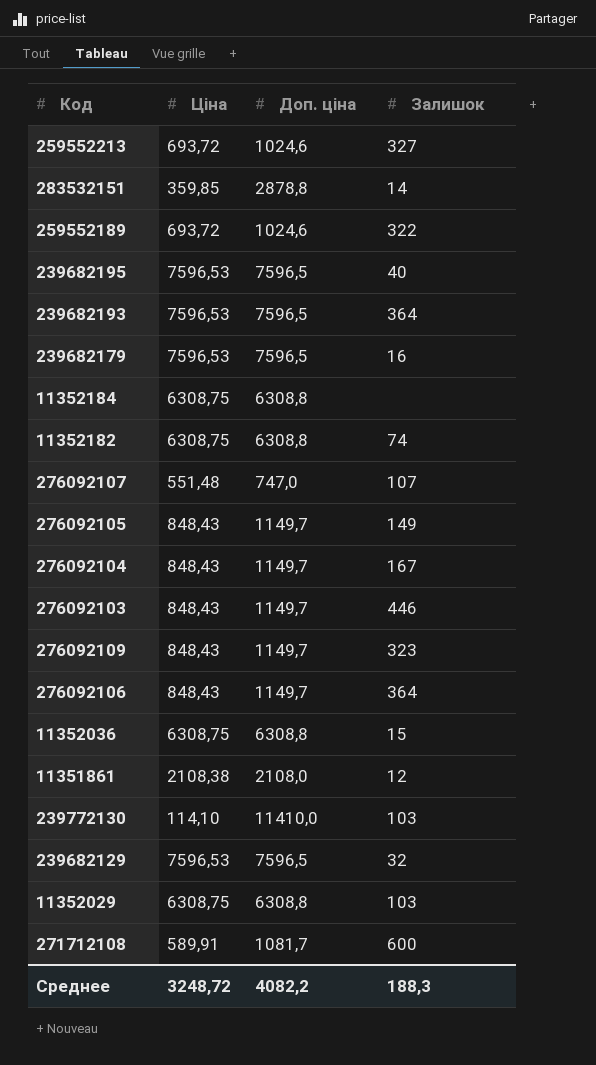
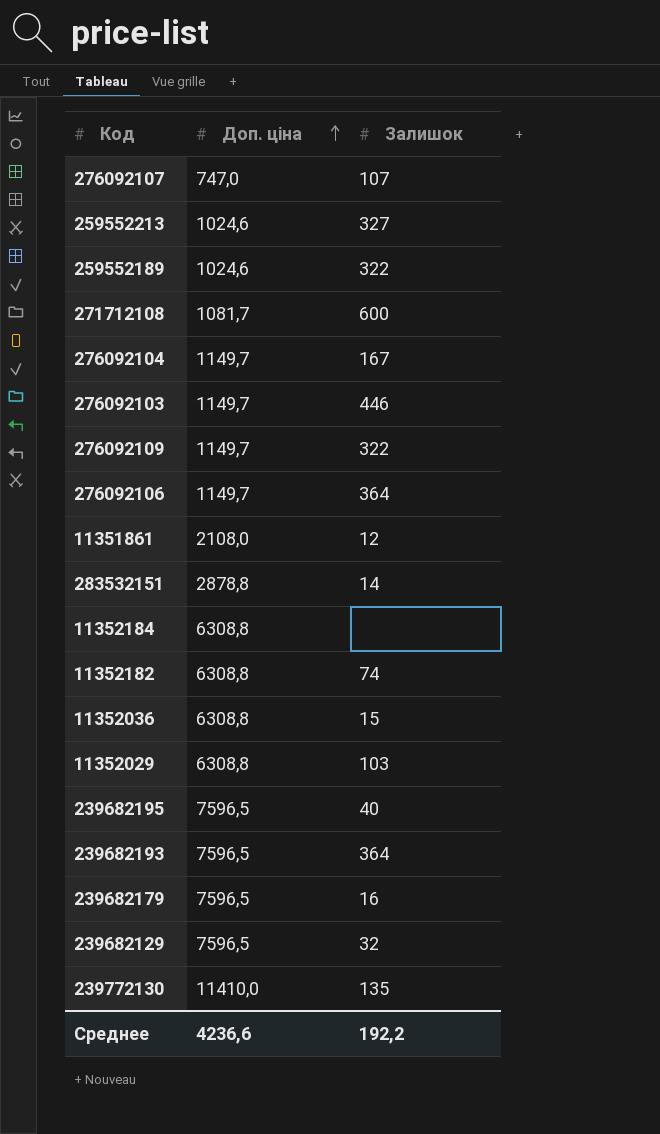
row order: none -> Доп. ціна ascending
column Ціна | position: 2 -> none
row 276092105: 848,43 | 1149,7 | 149 -> none
276092109 | Залишок: 323 -> 322
239772130 | Залишок: 103 -> 135
Среднее | Доп. ціна: 4082,2 -> 4236,6
Среднее | Залишок: 188,3 -> 192,2

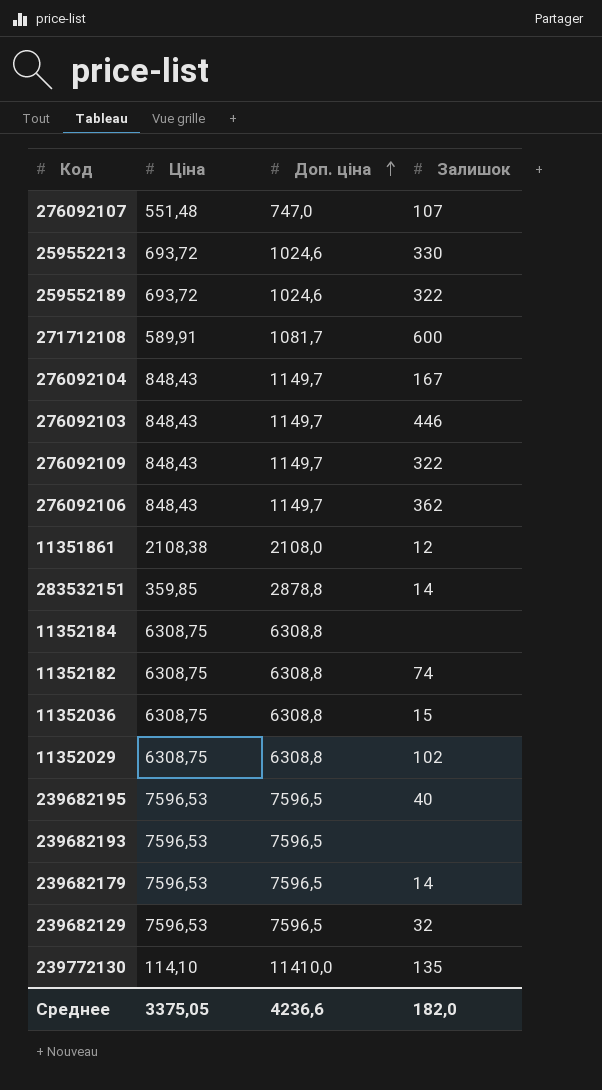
column Ціна | position: none -> 2
259552213 | Залишок: 327 -> 330
276092106 | Залишок: 364 -> 362
11352029 | Залишок: 103 -> 102
239682193 | Залишок: 364 -> none
239682179 | Залишок: 16 -> 14
Среднее | Залишок: 192,2 -> 182,0

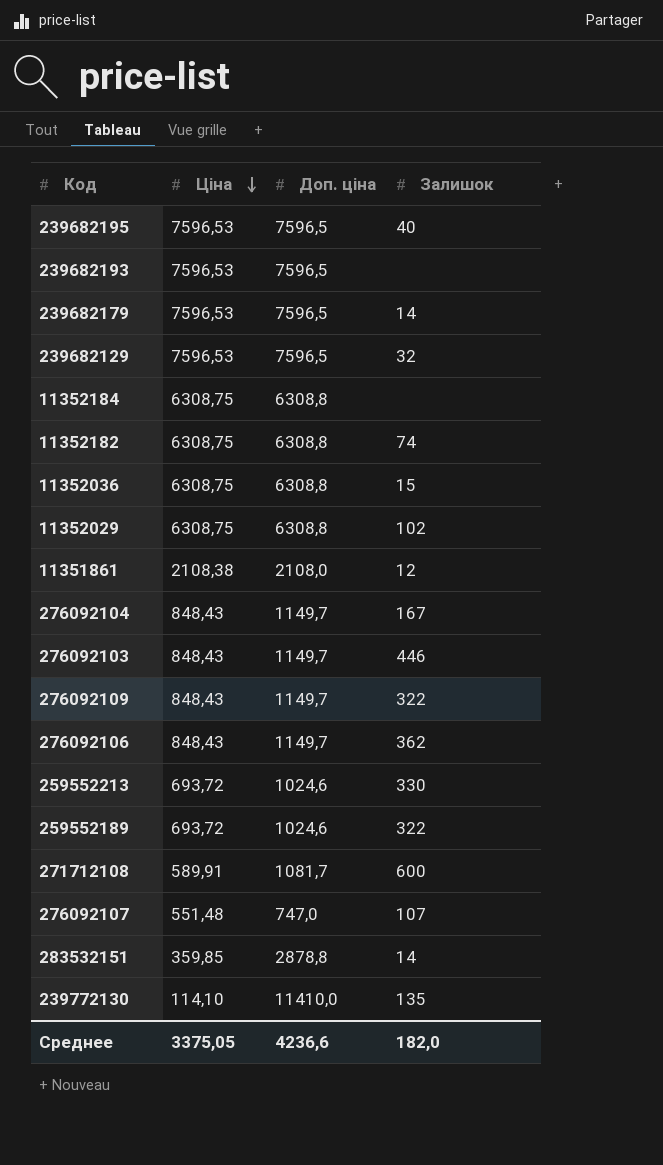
row order: Доп. ціна ascending -> Ціна descending

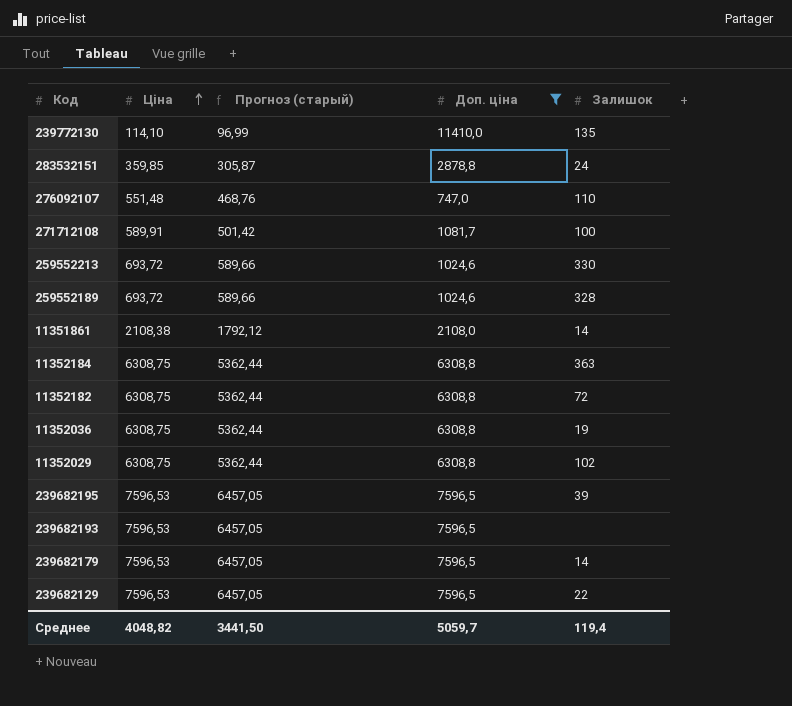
filter: none -> Доп. ціна != 1149,7
row order: Ціна descending -> Ціна ascending
column Прогноз (старый) | formula: none -> [Ціна] * 0,85
283532151 | Залишок: 14 -> 24
276092107 | Залишок: 107 -> 110
271712108 | Залишок: 600 -> 100
259552189 | Залишок: 322 -> 328
11351861 | Залишок: 12 -> 14
11352184 | Залишок: none -> 363
11352182 | Залишок: 74 -> 72
11352036 | Залишок: 15 -> 19
239682195 | Залишок: 40 -> 39
239682129 | Залишок: 32 -> 22
Среднее | Ціна: 3375,05 -> 4048,82
Среднее | Доп. ціна: 4236,6 -> 5059,7
Среднее | Залишок: 182,0 -> 119,4

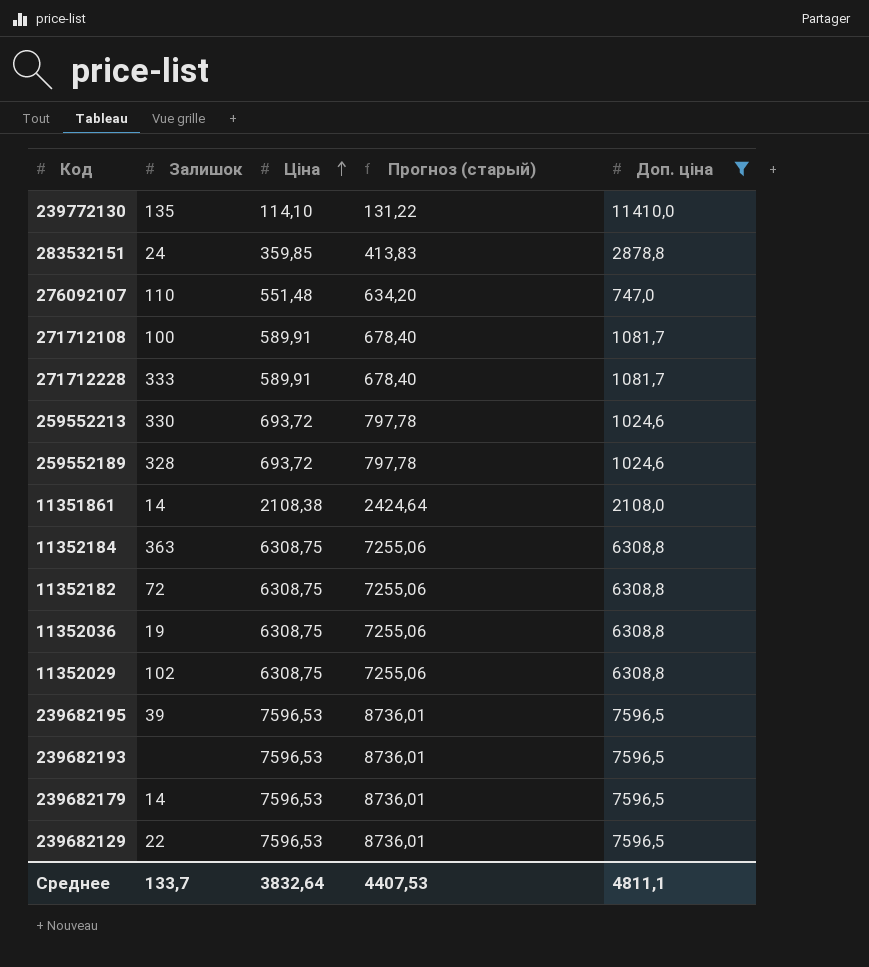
column Залишок | position: 5 -> 2
column Прогноз (старый) | formula: [Ціна] * 0,85 -> [Ціна] * 1,15
row 271712228: none -> 333 | 589,91 | 678,40 | 1081,7
Среднее | Залишок: 119,4 -> 133,7
Среднее | Ціна: 4048,82 -> 3832,64
Среднее | Прогноз (старый): 3441,50 -> 4407,53
Среднее | Доп. ціна: 5059,7 -> 4811,1

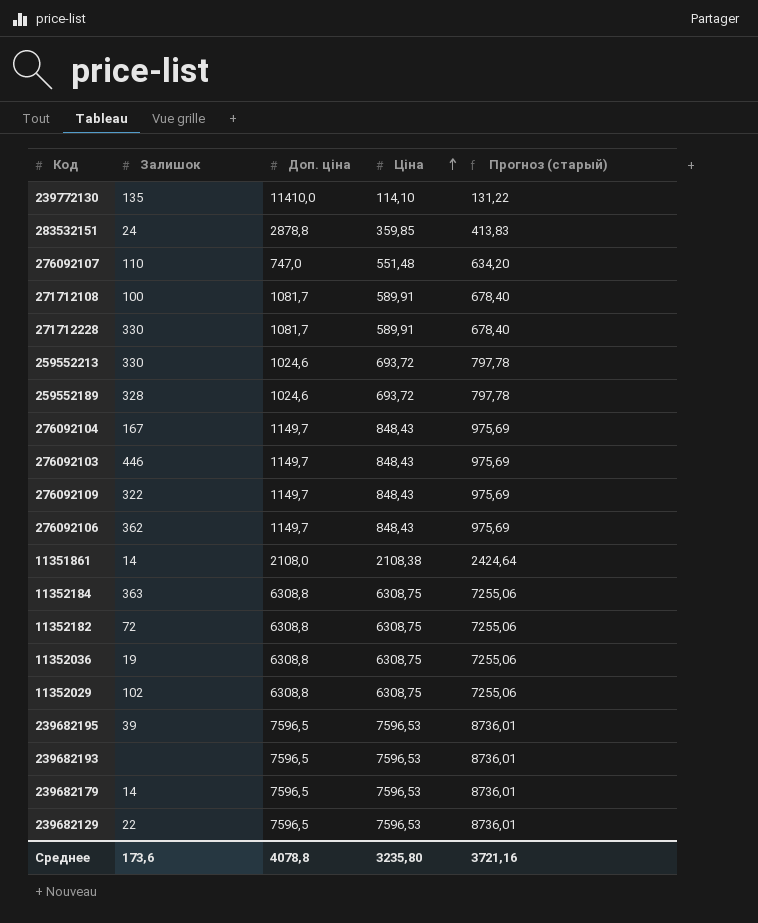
filter: Доп. ціна != 1149,7 -> none
column Доп. ціна | position: 5 -> 3
271712228 | Залишок: 333 -> 330
Среднее | Залишок: 133,7 -> 173,6
Среднее | Доп. ціна: 4811,1 -> 4078,8
Среднее | Ціна: 3832,64 -> 3235,80
Среднее | Прогноз (старый): 4407,53 -> 3721,16

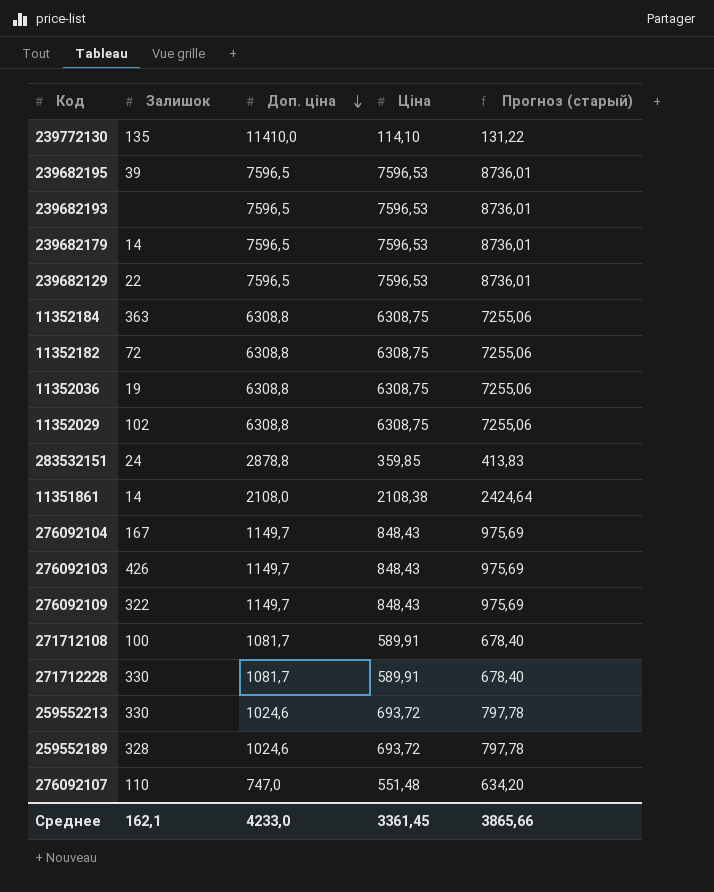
row order: Ціна ascending -> Доп. ціна descending
row 276092106: 362 | 1149,7 | 848,43 | 975,69 -> none
276092103 | Залишок: 446 -> 426
Среднее | Залишок: 173,6 -> 162,1
Среднее | Доп. ціна: 4078,8 -> 4233,0
Среднее | Ціна: 3235,80 -> 3361,45
Среднее | Прогноз (старый): 3721,16 -> 3865,66

